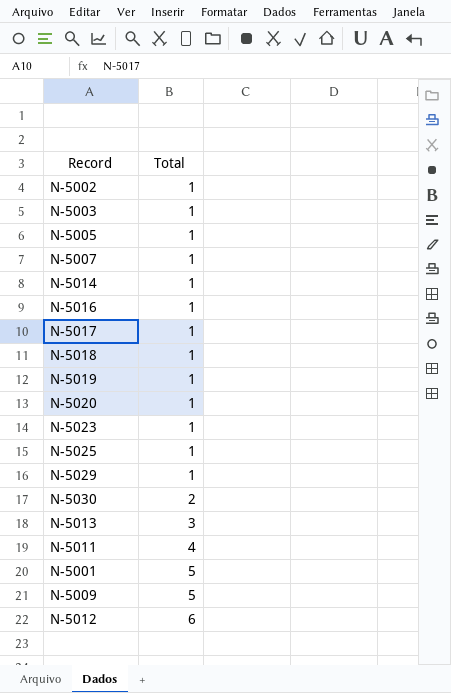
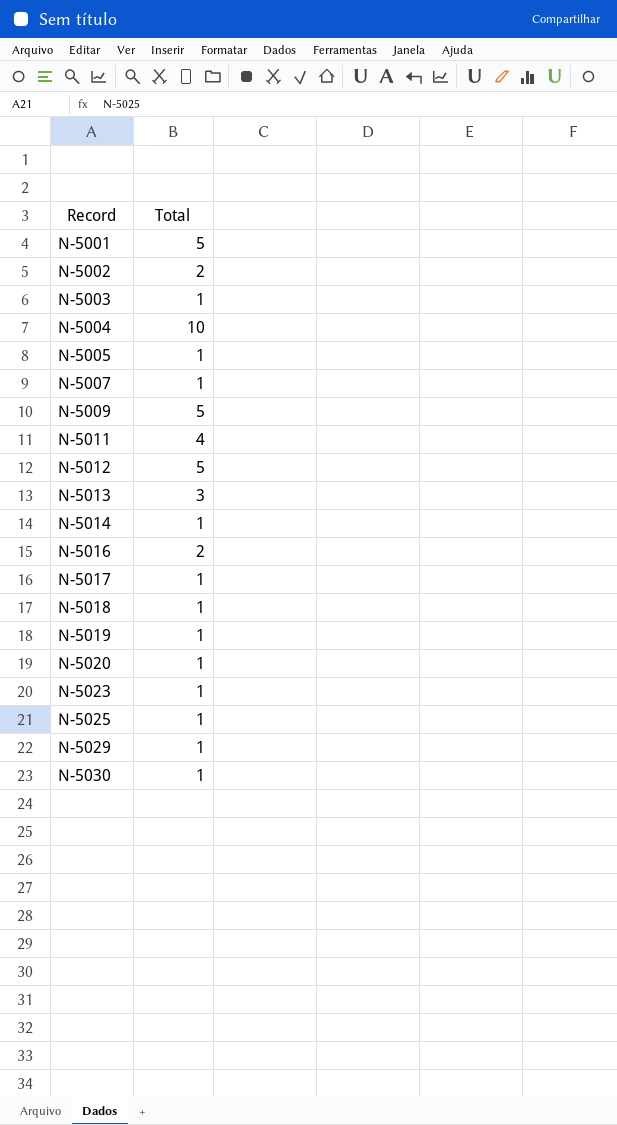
row order: Total ascending -> Record ascending
N-5002 | Total: 1 -> 2
row N-5004: none -> 10
N-5012 | Total: 6 -> 5
N-5016 | Total: 1 -> 2
N-5030 | Total: 2 -> 1

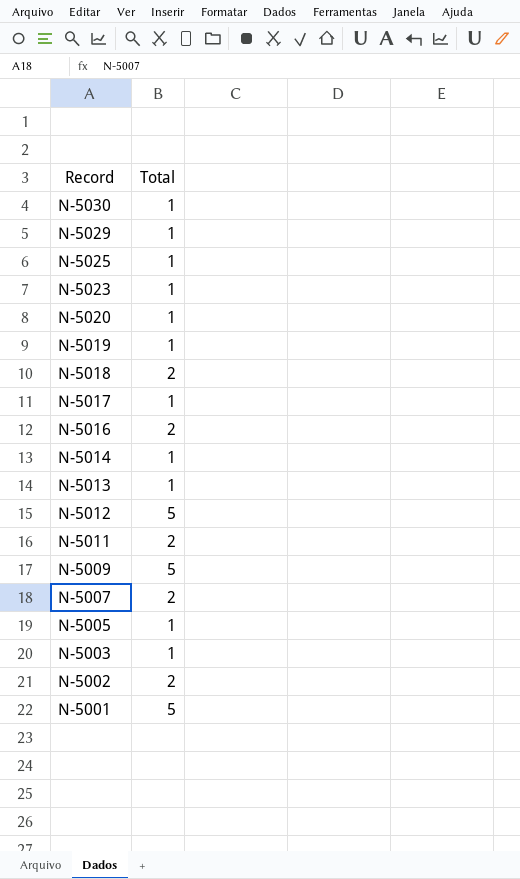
row order: Record ascending -> Record descending
row N-5004: 10 -> none
N-5018 | Total: 1 -> 2
N-5013 | Total: 3 -> 1
N-5011 | Total: 4 -> 2
N-5007 | Total: 1 -> 2

